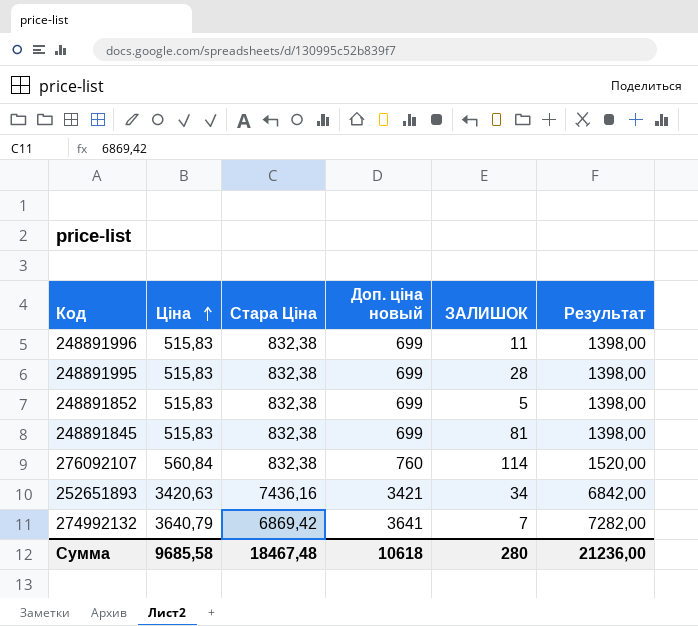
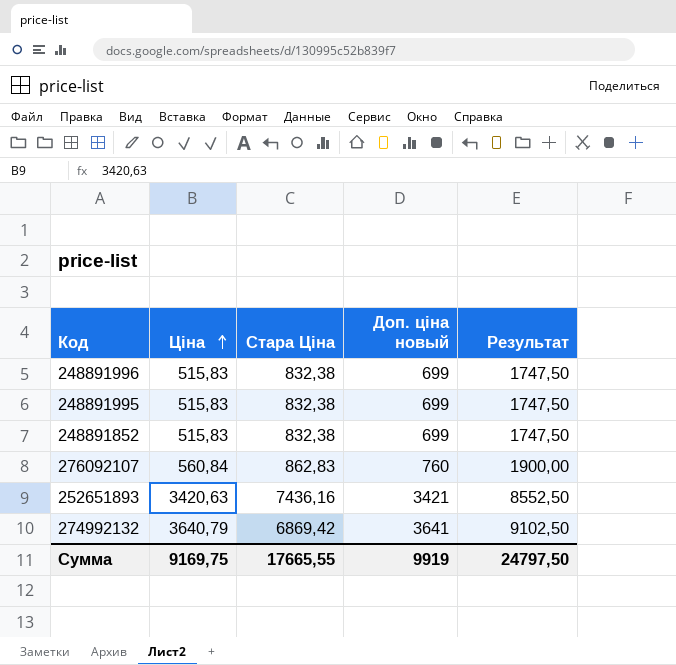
column ЗАЛИШОК | position: 5 -> none
column Результат | formula: [Доп. ціна новый] * 2 -> [Доп. ціна новый] * 2,5
row 248891845: 515,83 | 832,38 | 699 | 81 | 1398,00 -> none
276092107 | Стара Ціна: 832,38 -> 862,83
Сумма | Ціна: 9685,58 -> 9169,75
Сумма | Стара Ціна: 18467,48 -> 17665,55
Сумма | Доп. ціна новый: 10618 -> 9919
Сумма | Результат: 21236,00 -> 24797,50

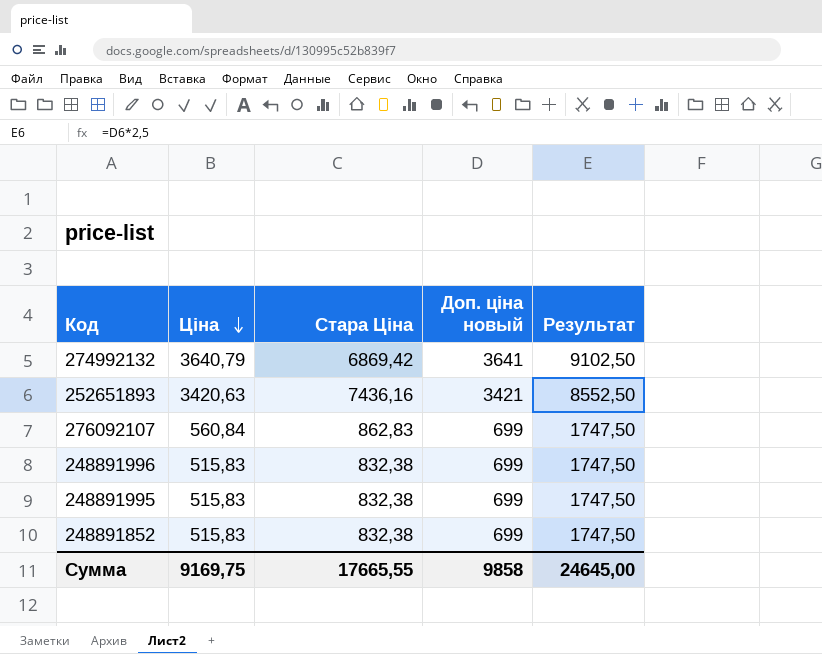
row order: Ціна ascending -> Ціна descending
276092107 | Доп. ціна новый: 760 -> 699
276092107 | Результат: 1900,00 -> 1747,50
Сумма | Доп. ціна новый: 9919 -> 9858
Сумма | Результат: 24797,50 -> 24645,00

